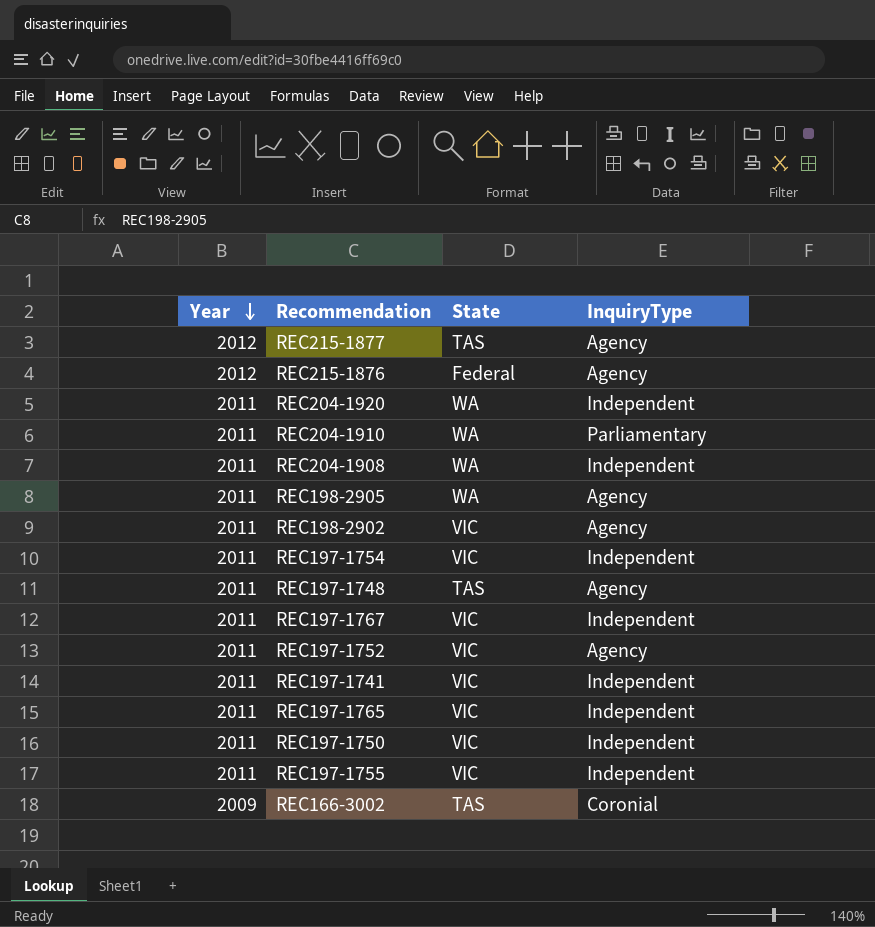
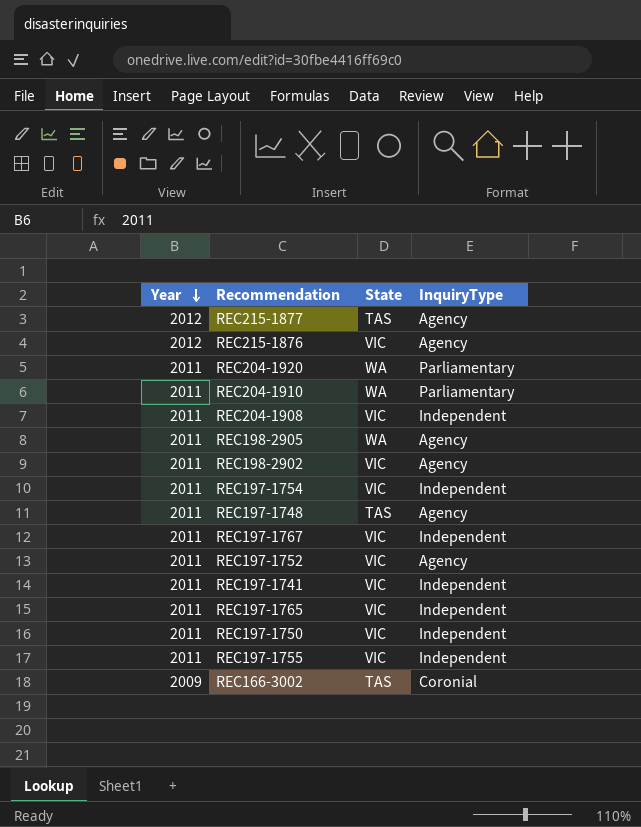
REC215-1876 | State: Federal -> VIC
REC204-1920 | InquiryType: Independent -> Parliamentary
REC204-1908 | State: WA -> VIC

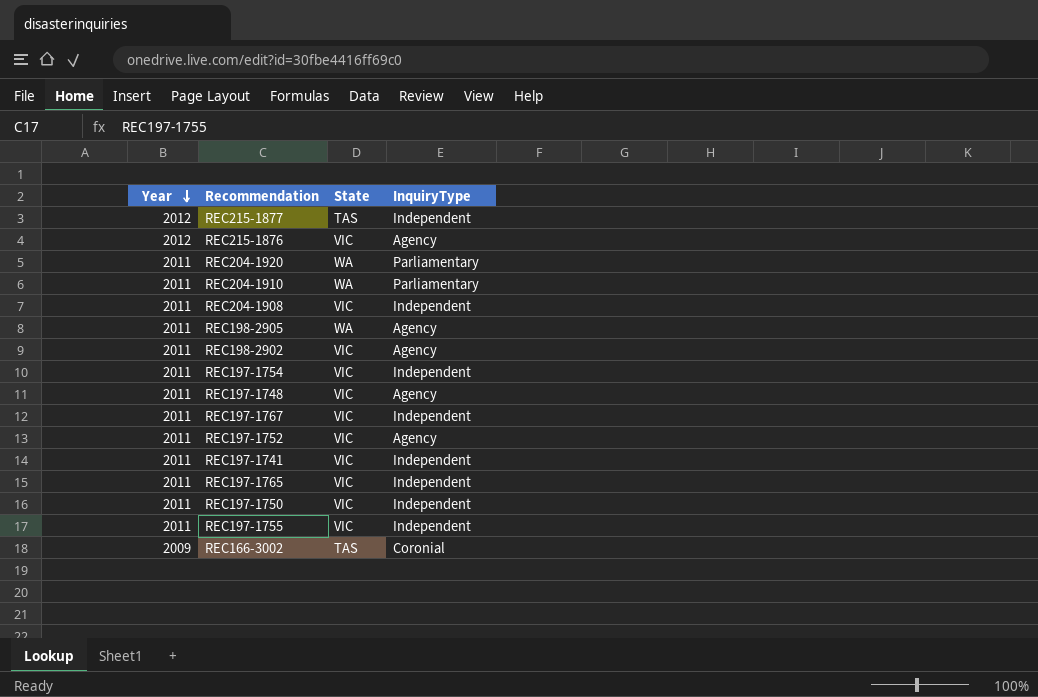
REC215-1877 | InquiryType: Agency -> Independent
REC197-1748 | State: TAS -> VIC

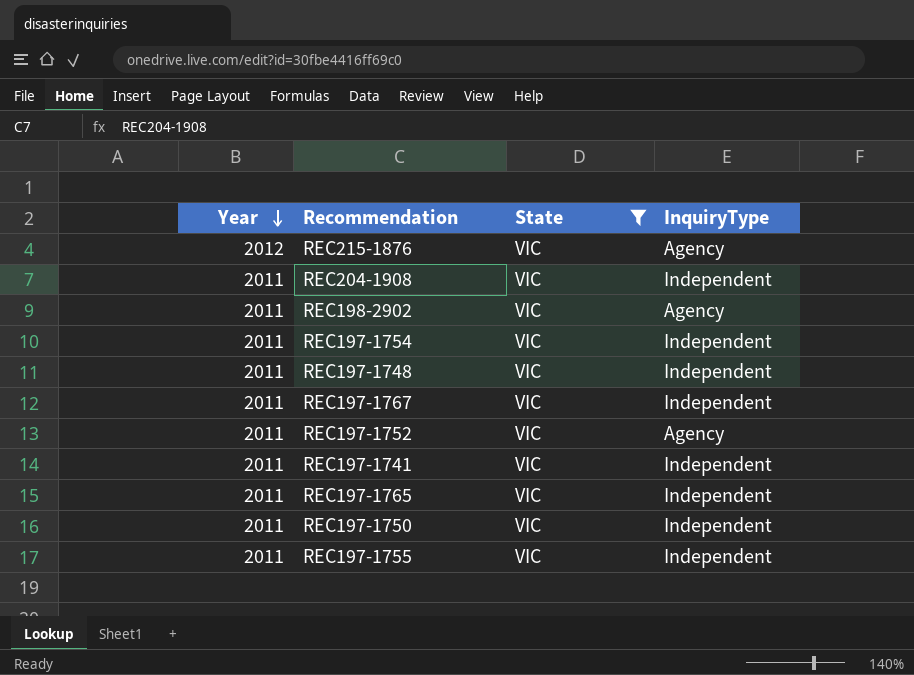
filter: none -> State = VIC
REC197-1748 | InquiryType: Agency -> Independent

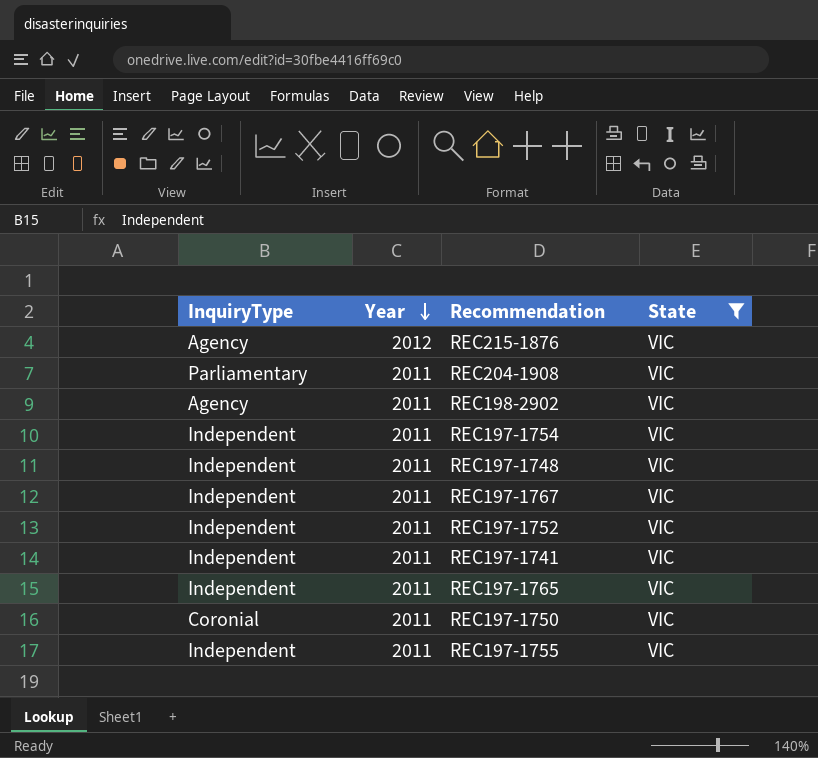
column InquiryType | position: 4 -> 1
REC204-1908 | InquiryType: Independent -> Parliamentary
REC197-1752 | InquiryType: Agency -> Independent
REC197-1750 | InquiryType: Independent -> Coronial

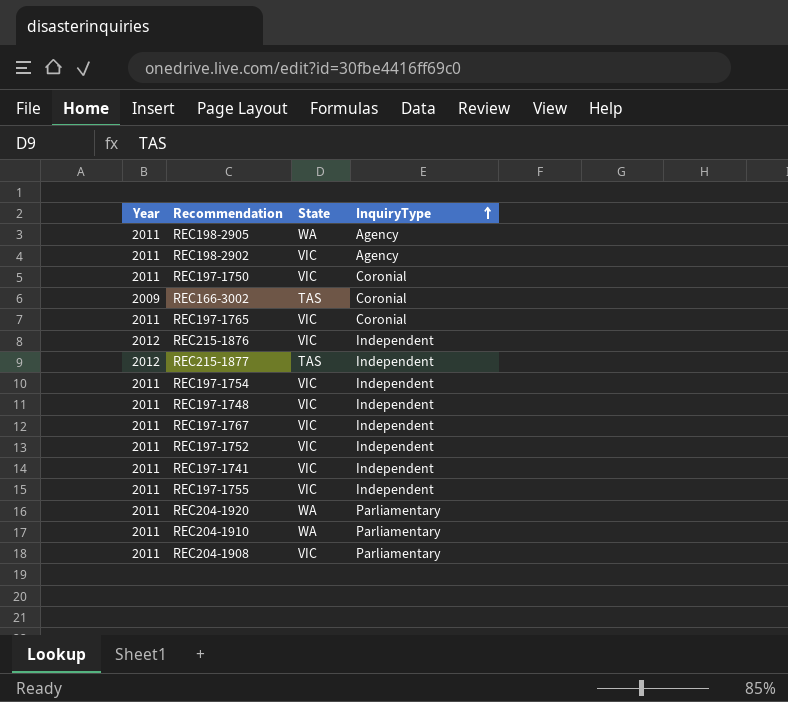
filter: State = VIC -> none
row order: Year descending -> InquiryType ascending
column InquiryType | position: 1 -> 4
REC197-1765 | InquiryType: Independent -> Coronial
REC215-1876 | InquiryType: Agency -> Independent

